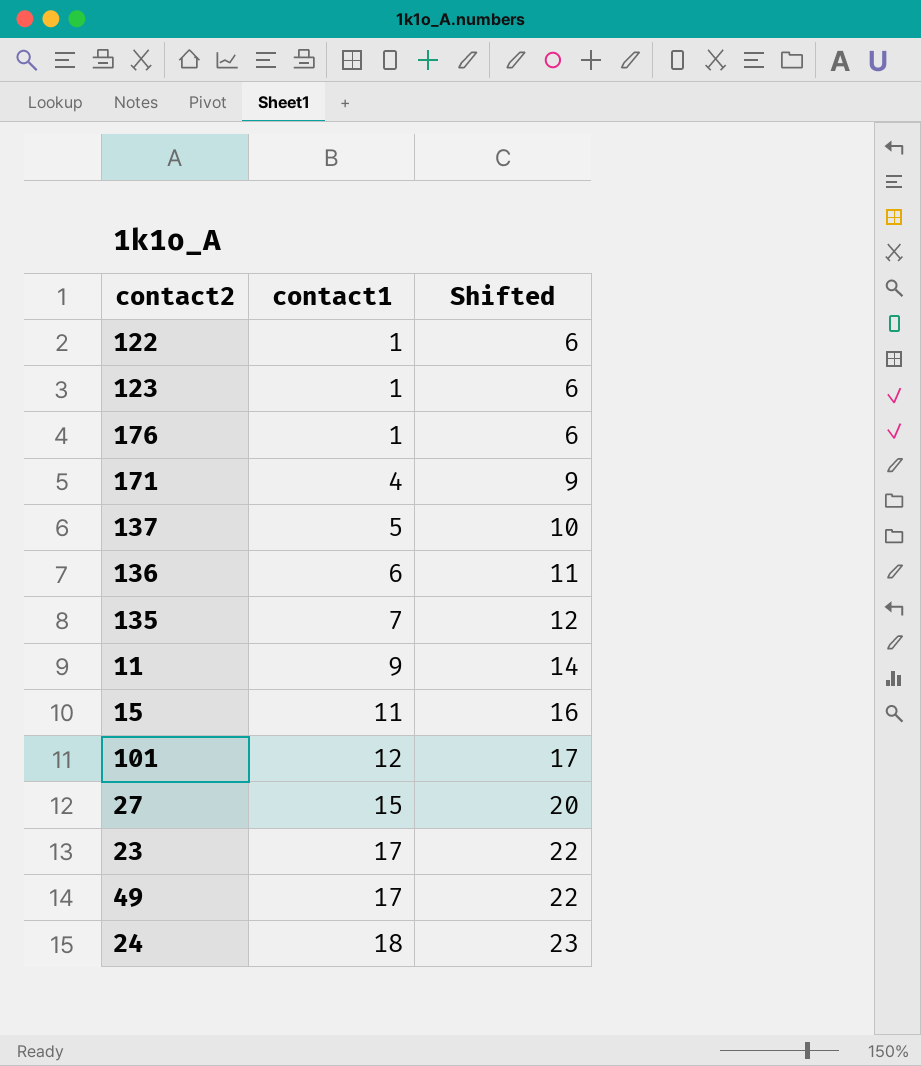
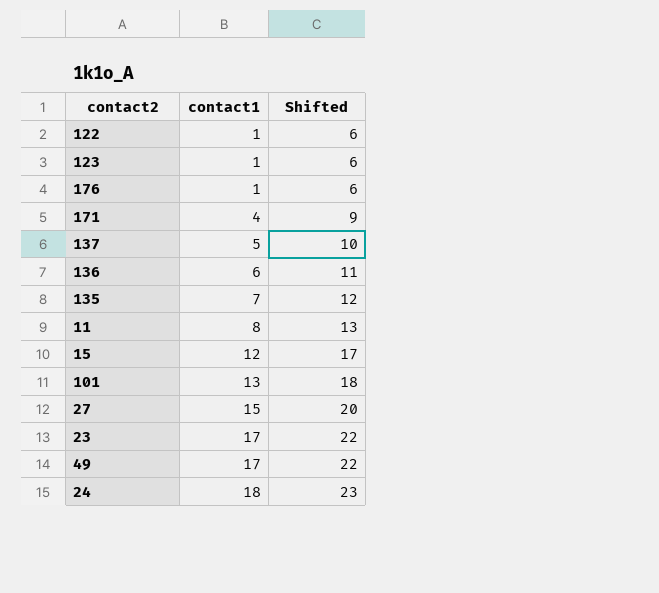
11 | contact1: 9 -> 8
11 | Shifted: 14 -> 13
15 | contact1: 11 -> 12
15 | Shifted: 16 -> 17
101 | contact1: 12 -> 13
101 | Shifted: 17 -> 18

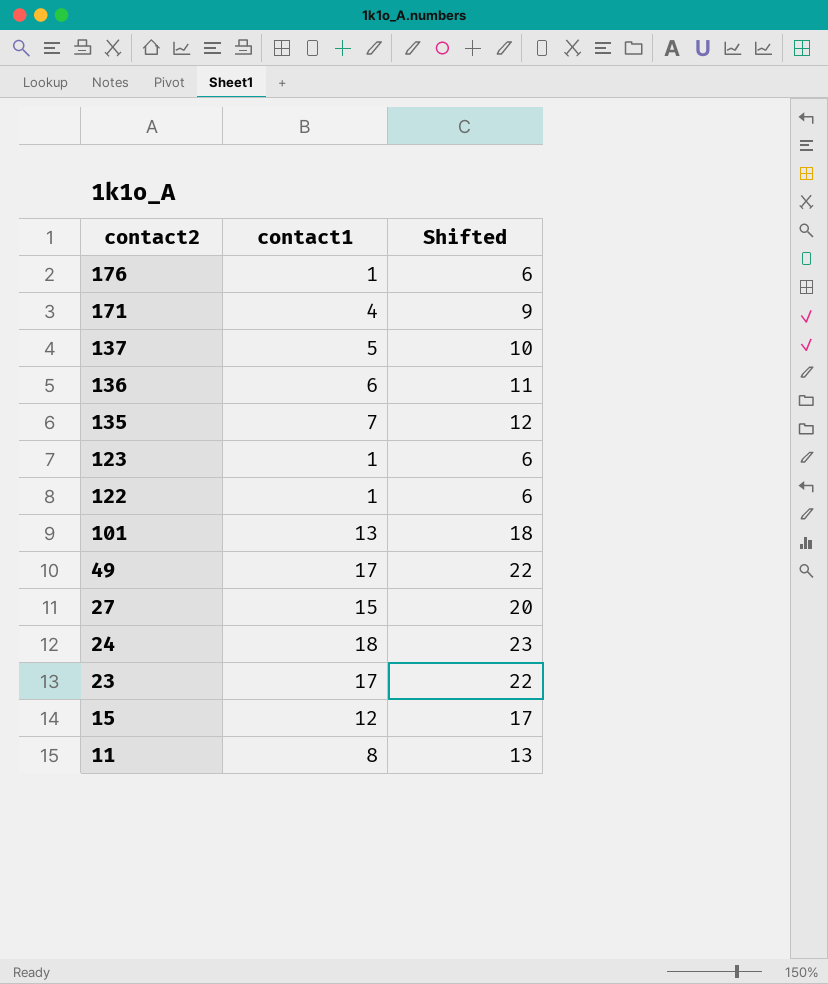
row order: contact1 ascending -> contact2 descending

